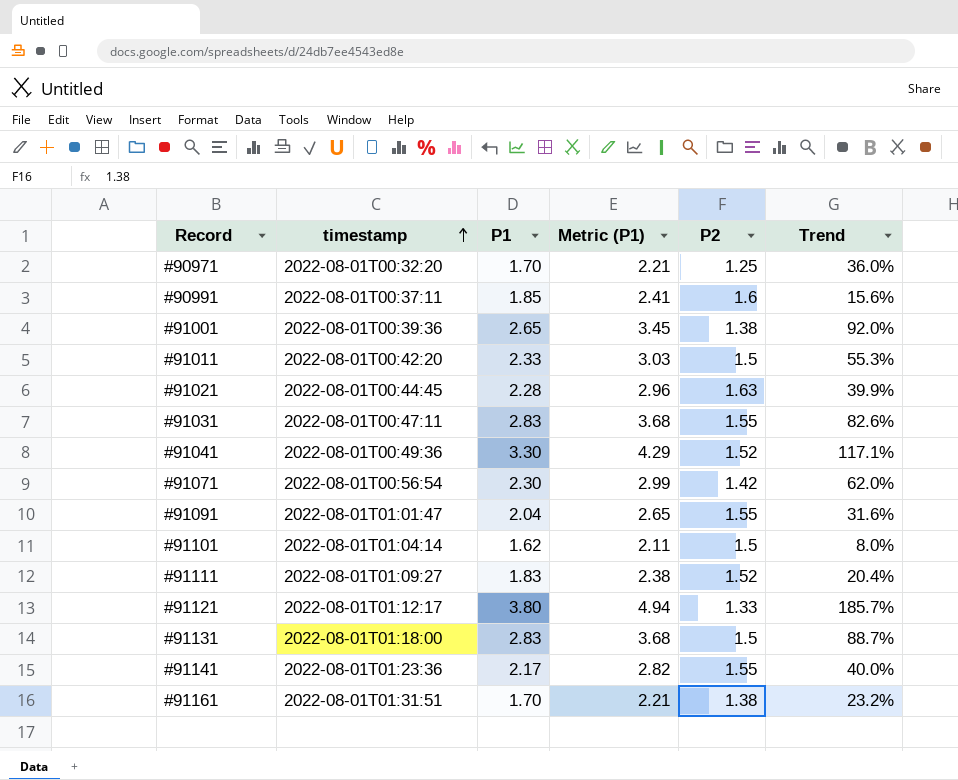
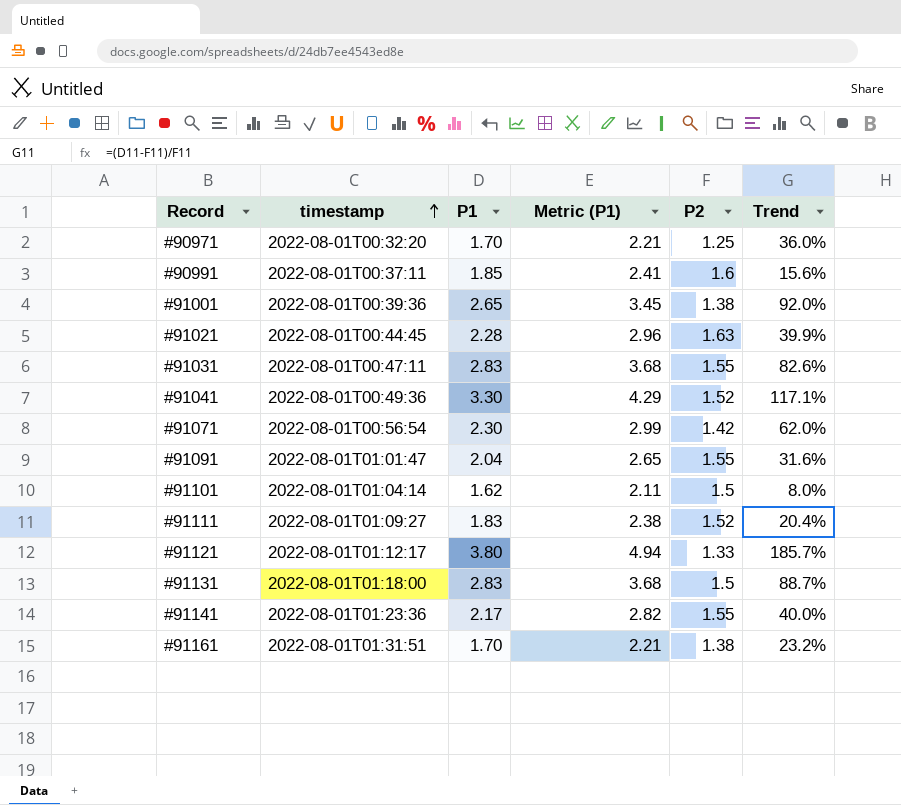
row #91011: 2022-08-01T00:42:20 | 2.33 | 3.03 | 1.5 | 55.3% -> none

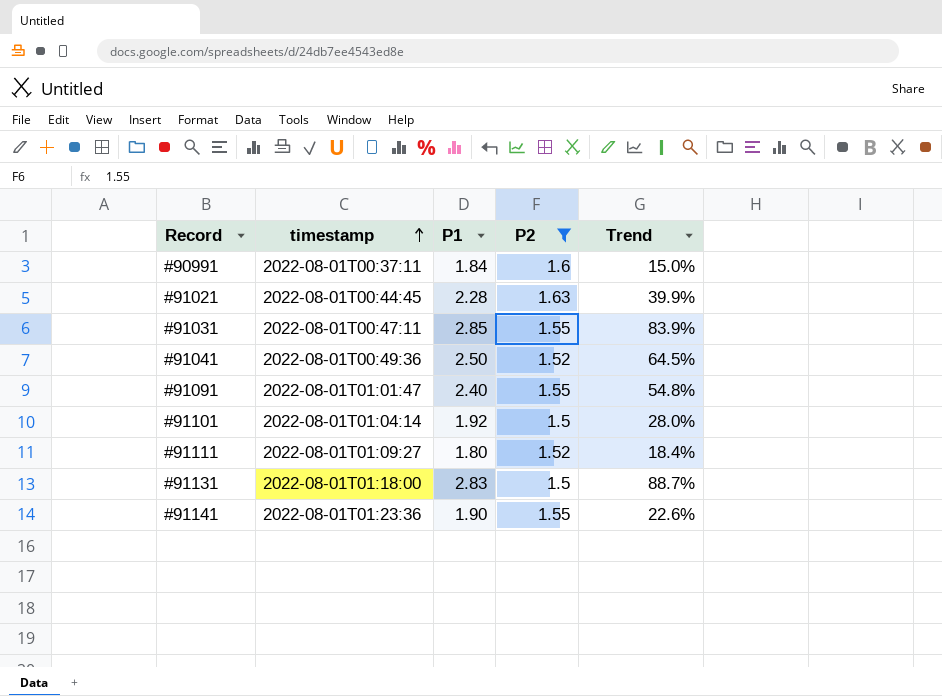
filter: none -> P2 >= 1.5
column Metric (P1) | formula: [P1] * 1.3 -> none
#90991 | P1: 1.85 -> 1.84
#90991 | Trend: 15.6% -> 15.0%
#91031 | P1: 2.83 -> 2.85
#91031 | Trend: 82.6% -> 83.9%
#91041 | P1: 3.30 -> 2.50
#91041 | Trend: 117.1% -> 64.5%
#91091 | P1: 2.04 -> 2.40
#91091 | Trend: 31.6% -> 54.8%
#91101 | P1: 1.62 -> 1.92
#91101 | Trend: 8.0% -> 28.0%
#91111 | P1: 1.83 -> 1.80
#91111 | Trend: 20.4% -> 18.4%
#91141 | P1: 2.17 -> 1.90
#91141 | Trend: 40.0% -> 22.6%

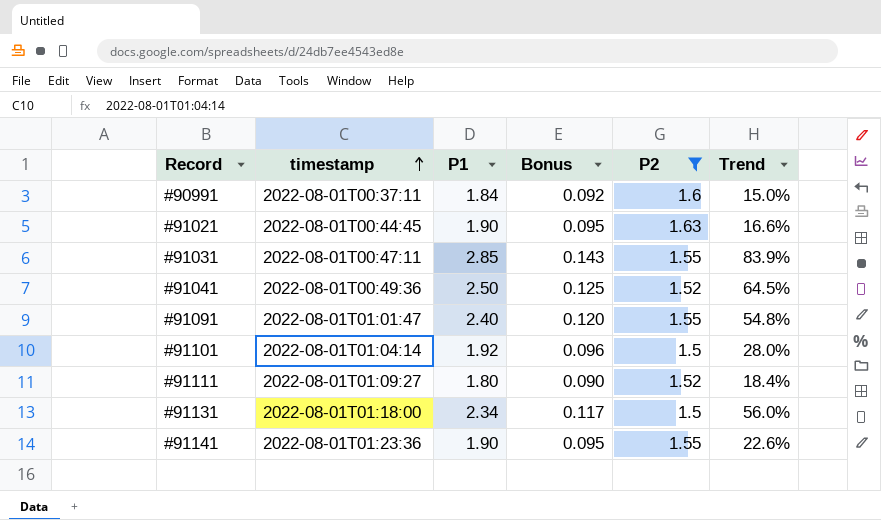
column Bonus | formula: none -> [P1] * 0.05
#91021 | P1: 2.28 -> 1.90
#91021 | Trend: 39.9% -> 16.6%
#91131 | P1: 2.83 -> 2.34
#91131 | Trend: 88.7% -> 56.0%

